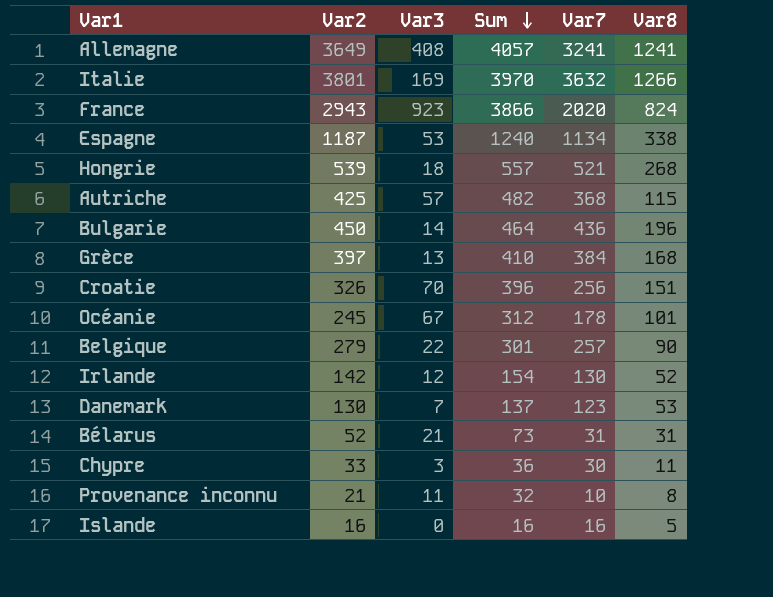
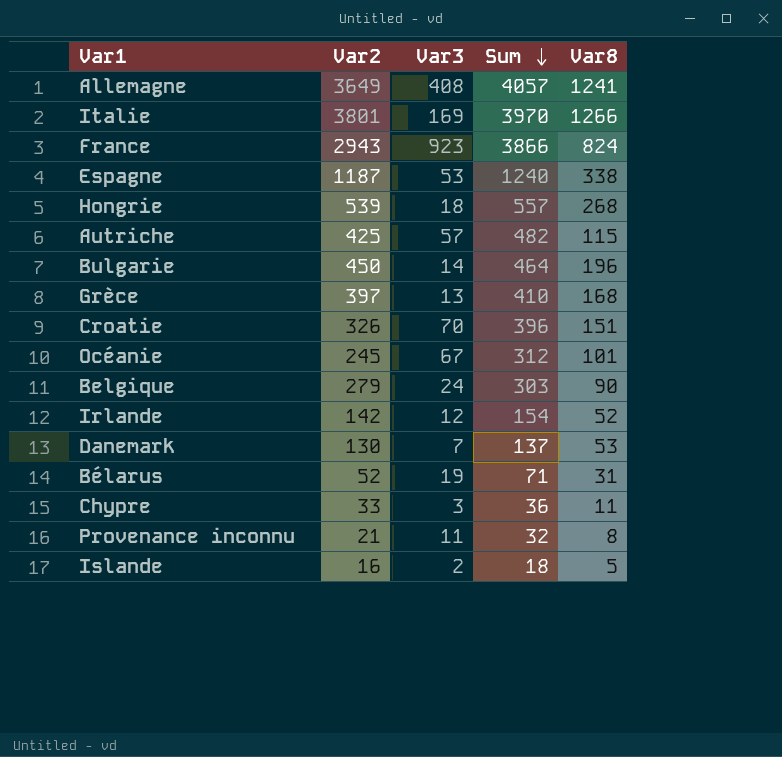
column Var7 | formula: [Var2] - [Var3] -> none
Belgique | Var3: 22 -> 24
Belgique | Sum: 301 -> 303
Bélarus | Var3: 21 -> 19
Bélarus | Sum: 73 -> 71
Islande | Var3: 0 -> 2
Islande | Sum: 16 -> 18

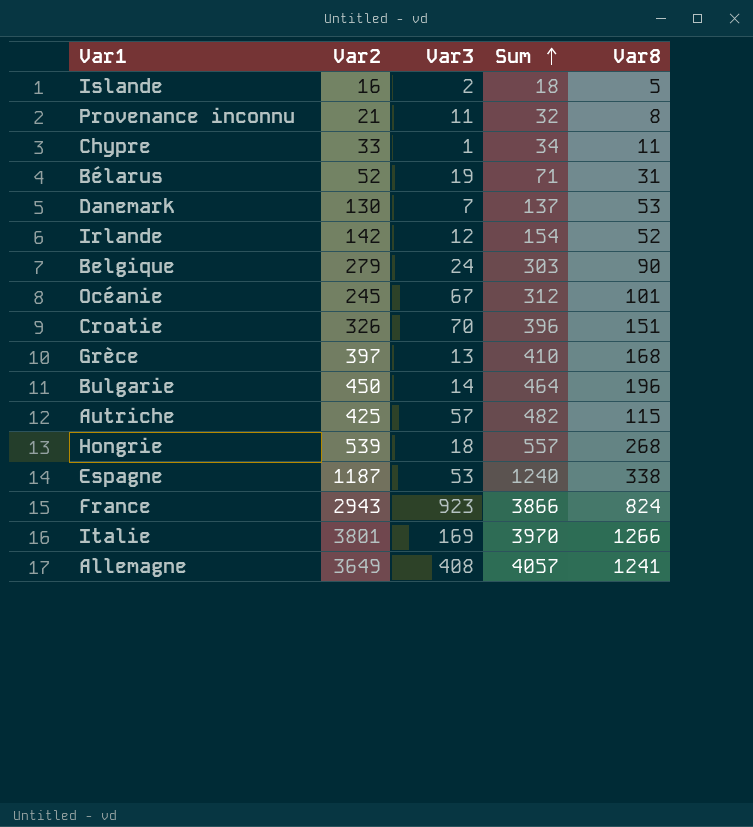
row order: Sum descending -> Sum ascending
Chypre | Var3: 3 -> 1
Chypre | Sum: 36 -> 34

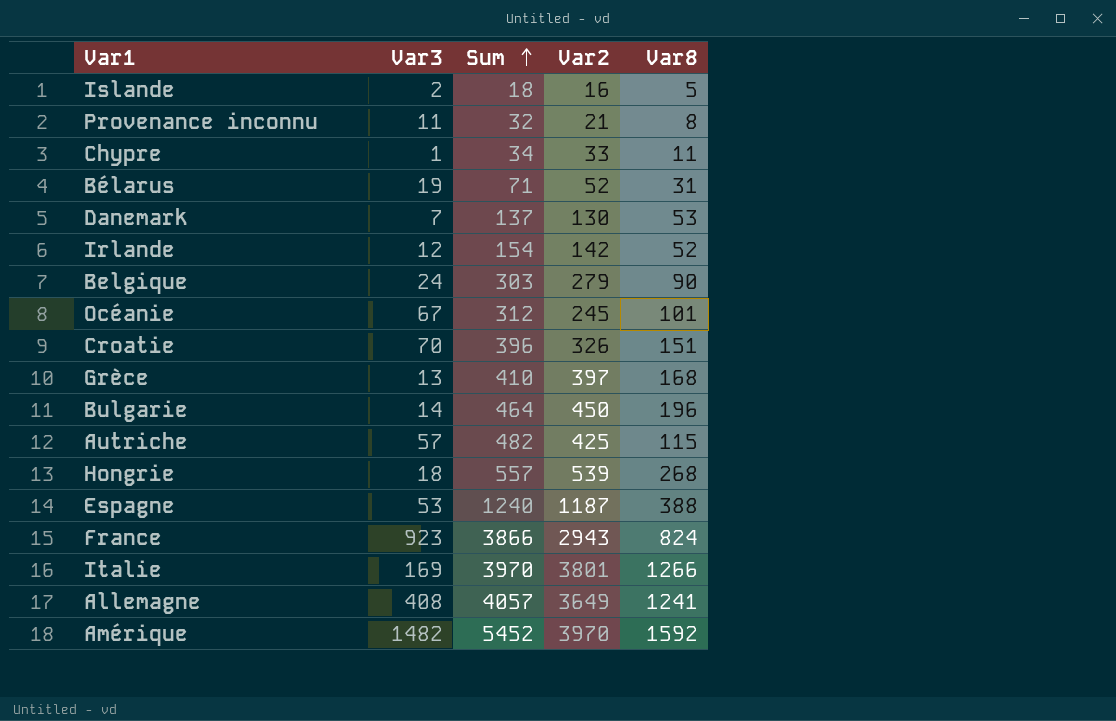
column Var2 | position: 2 -> 4
Espagne | Var8: 338 -> 388
row Amérique: none -> 1482 | 5452 | 3970 | 1592

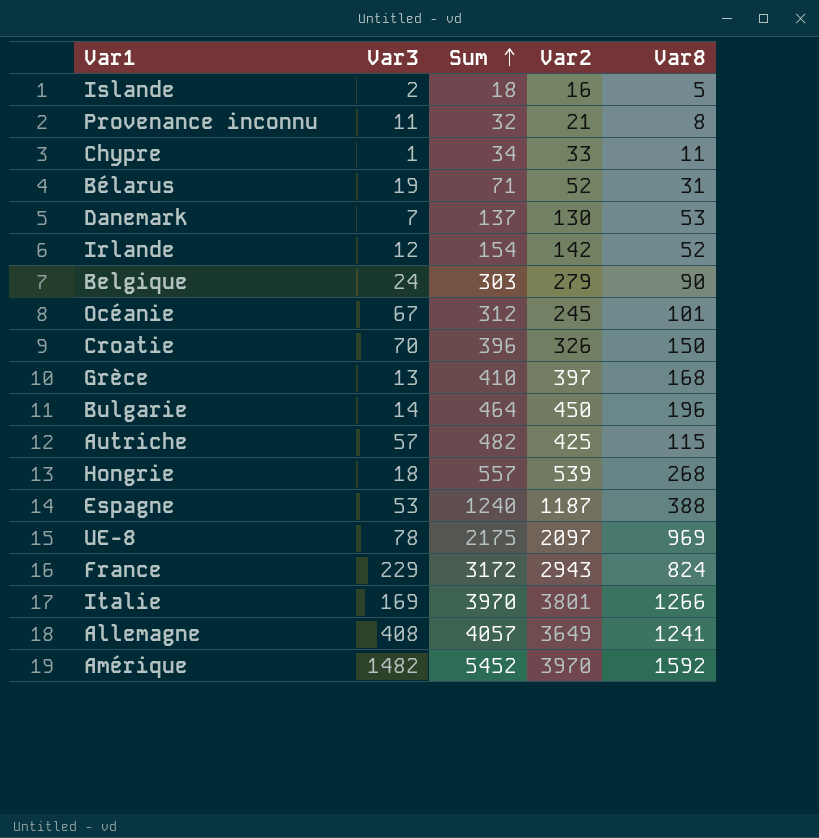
Croatie | Var8: 151 -> 150
row UE-8: none -> 78 | 2175 | 2097 | 969
France | Var3: 923 -> 229
France | Sum: 3866 -> 3172

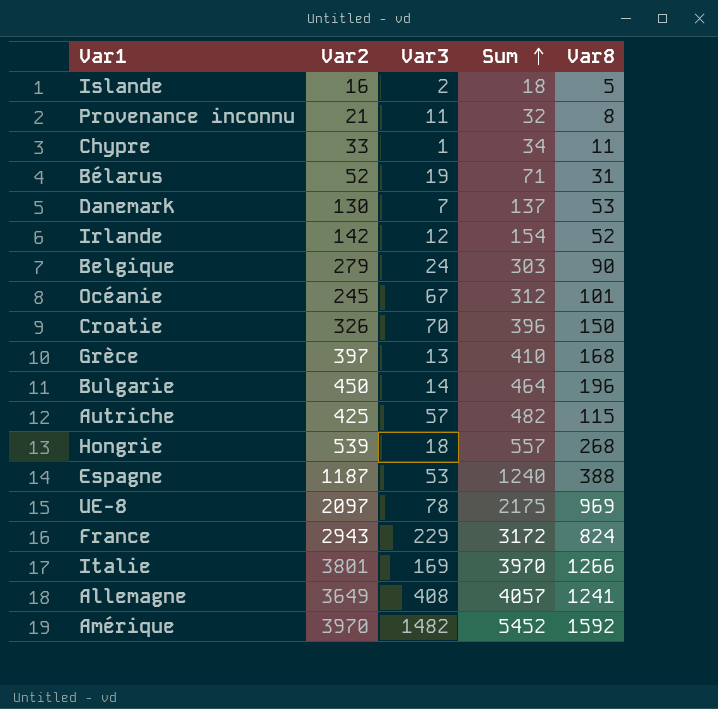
column Var2 | position: 4 -> 2

